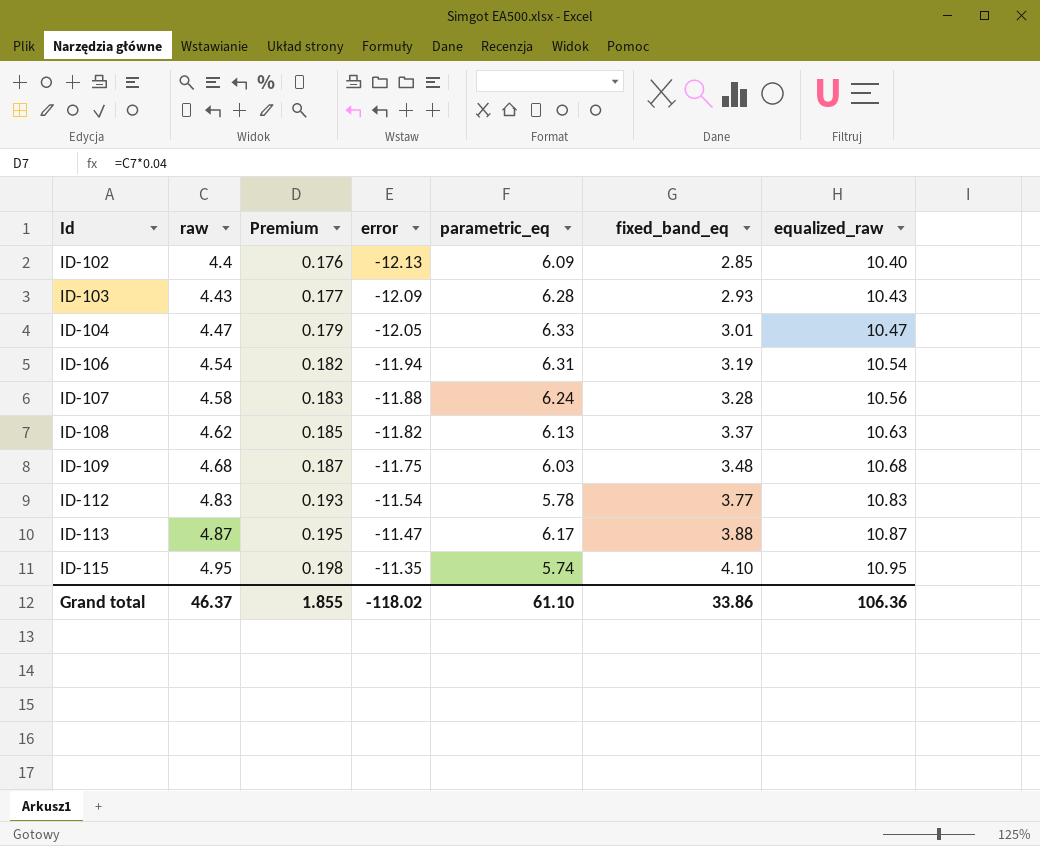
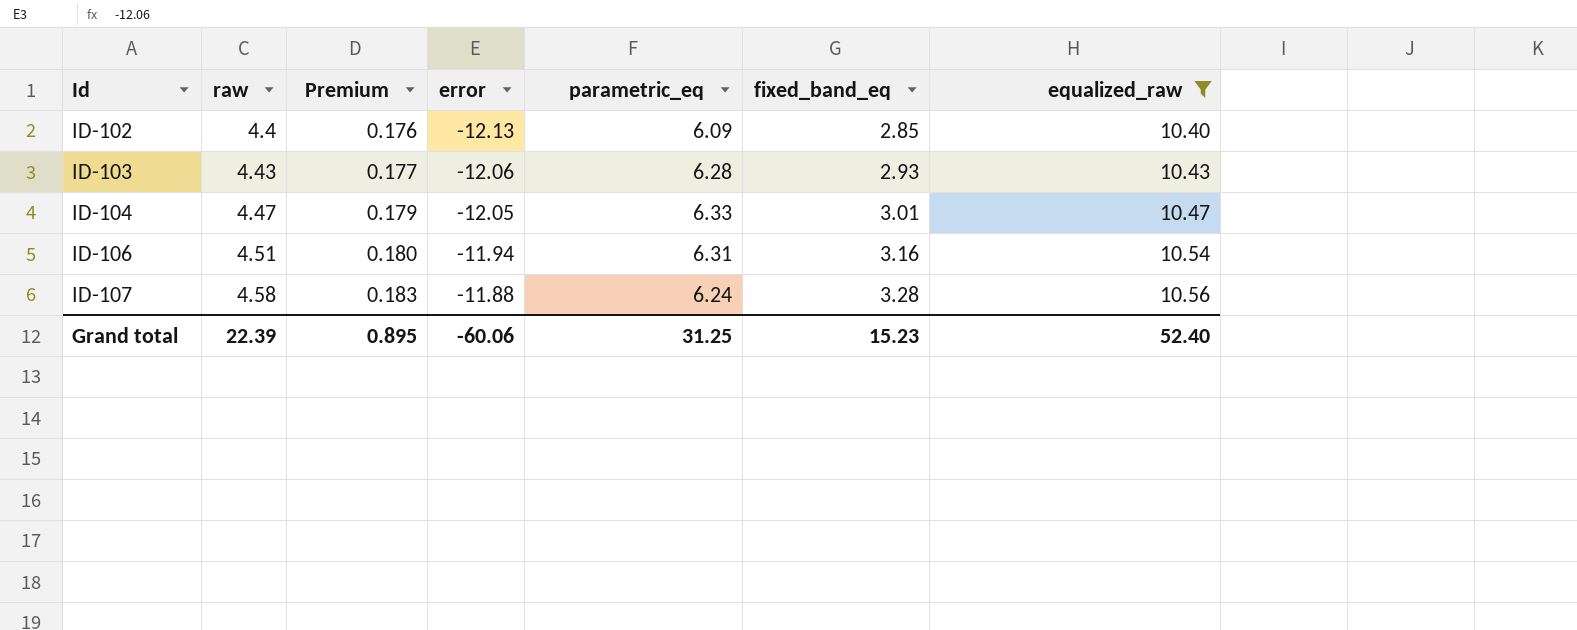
filter: none -> equalized_raw <= 10.56
ID-103 | error: -12.09 -> -12.06
ID-106 | raw: 4.54 -> 4.51
ID-106 | Premium: 0.182 -> 0.180
ID-106 | fixed_band_eq: 3.19 -> 3.16
Grand total | raw: 46.37 -> 22.39
Grand total | Premium: 1.855 -> 0.895
Grand total | error: -118.02 -> -60.06
Grand total | parametric_eq: 61.10 -> 31.25
Grand total | fixed_band_eq: 33.86 -> 15.23
Grand total | equalized_raw: 106.36 -> 52.40

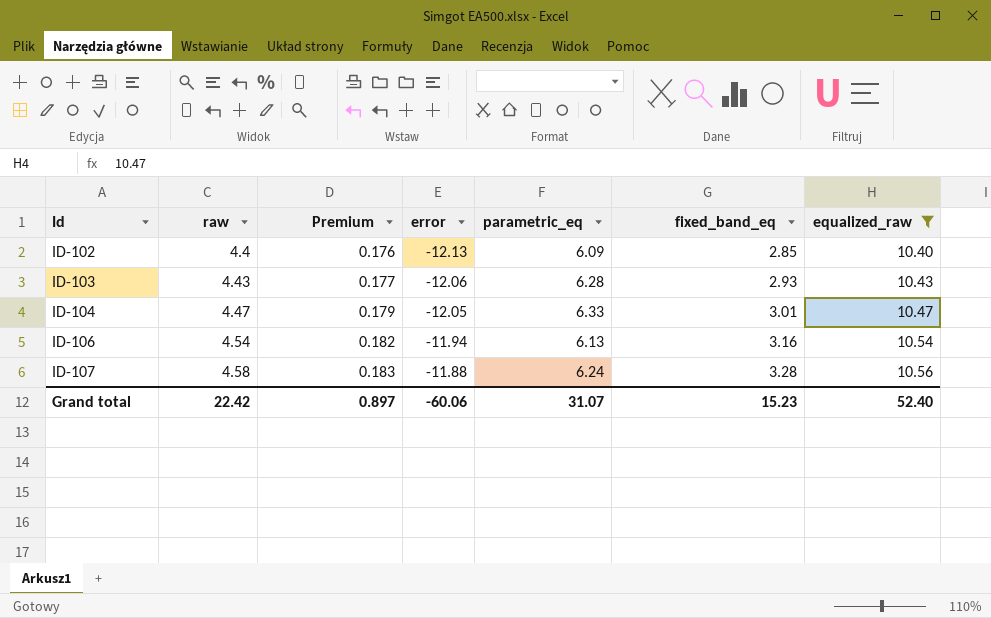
ID-106 | raw: 4.51 -> 4.54
ID-106 | Premium: 0.180 -> 0.182
ID-106 | parametric_eq: 6.31 -> 6.13
Grand total | raw: 22.39 -> 22.42
Grand total | Premium: 0.895 -> 0.897
Grand total | parametric_eq: 31.25 -> 31.07

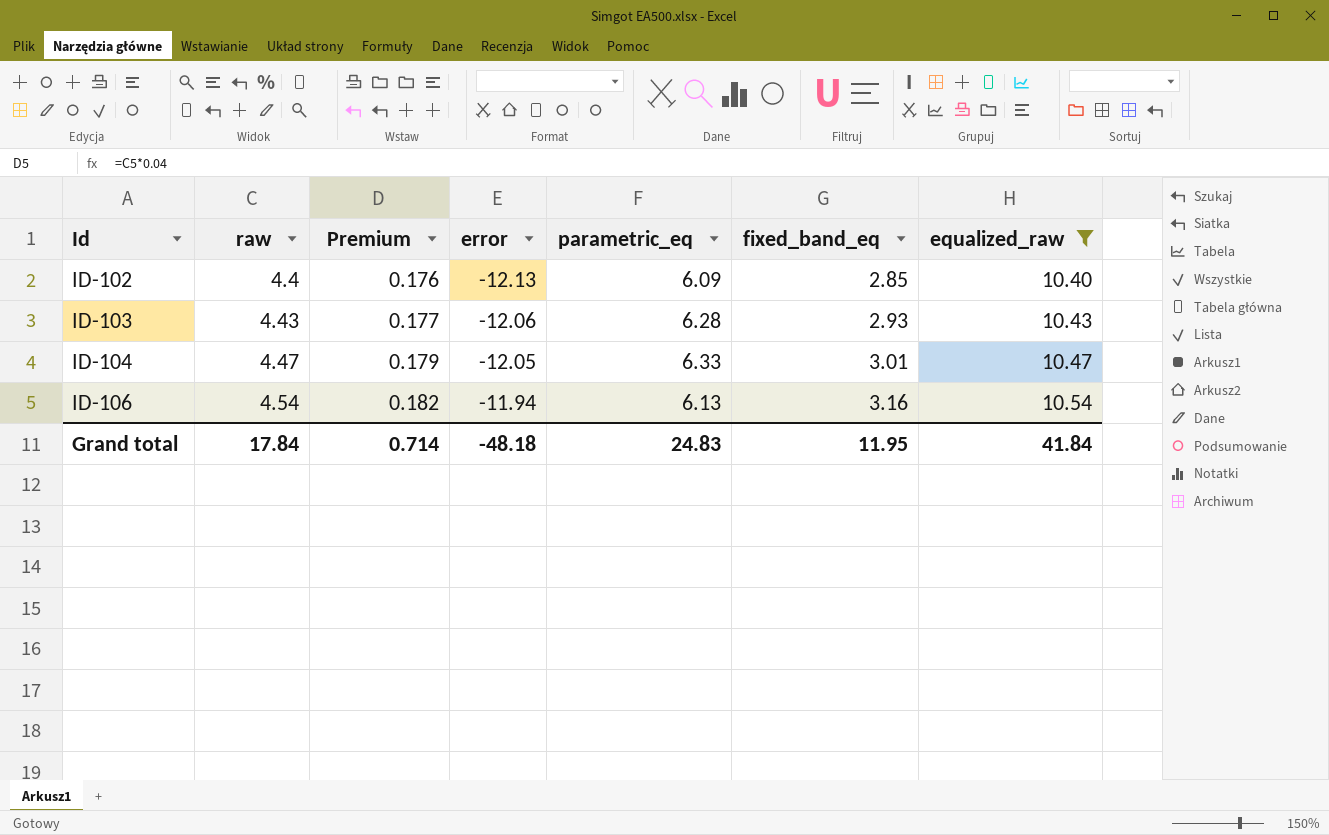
row ID-107: 4.58 | 0.183 | -11.88 | 6.24 | 3.28 | 10.56 -> none
Grand total | raw: 22.42 -> 17.84
Grand total | Premium: 0.897 -> 0.714
Grand total | error: -60.06 -> -48.18
Grand total | parametric_eq: 31.07 -> 24.83
Grand total | fixed_band_eq: 15.23 -> 11.95
Grand total | equalized_raw: 52.40 -> 41.84

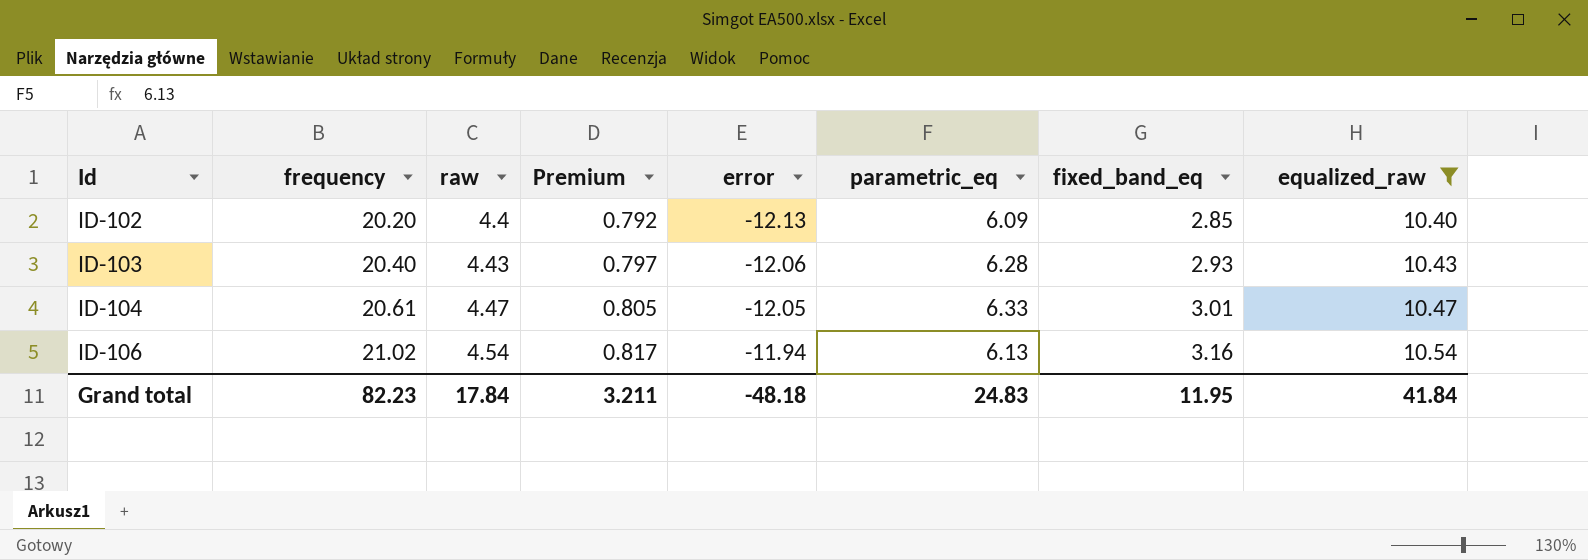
column frequency | position: none -> 2
column Premium | formula: [raw] * 0.04 -> [raw] * 0.18
Grand total | Premium: 0.714 -> 3.211

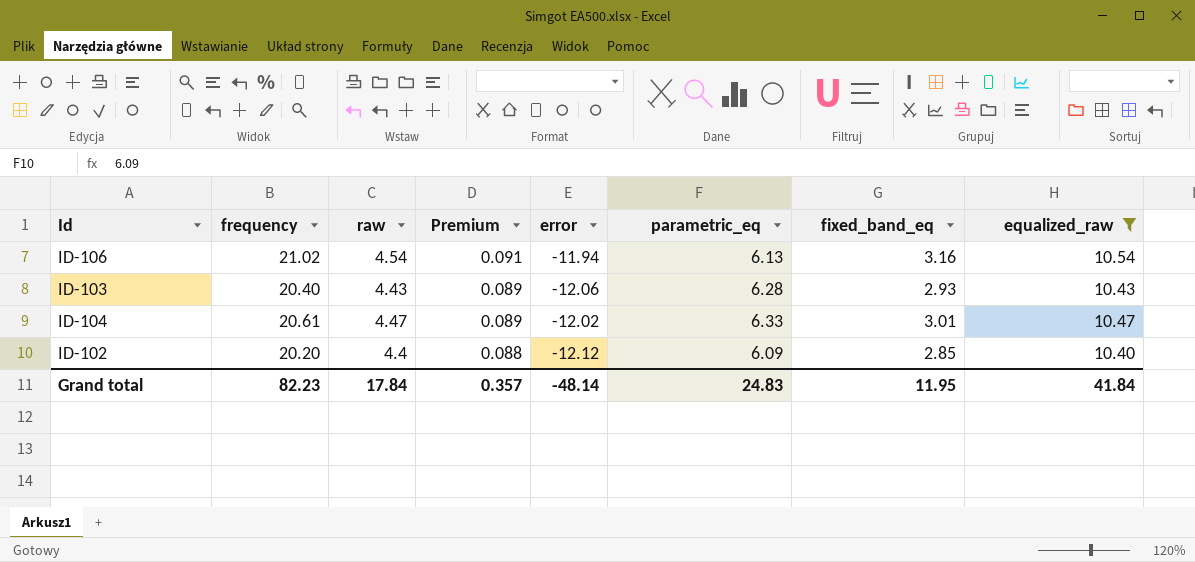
row order: Id ascending -> Premium descending
column Premium | formula: [raw] * 0.18 -> [raw] * 0.02
ID-104 | error: -12.05 -> -12.02
ID-102 | error: -12.13 -> -12.12
Grand total | Premium: 3.211 -> 0.357
Grand total | error: -48.18 -> -48.14

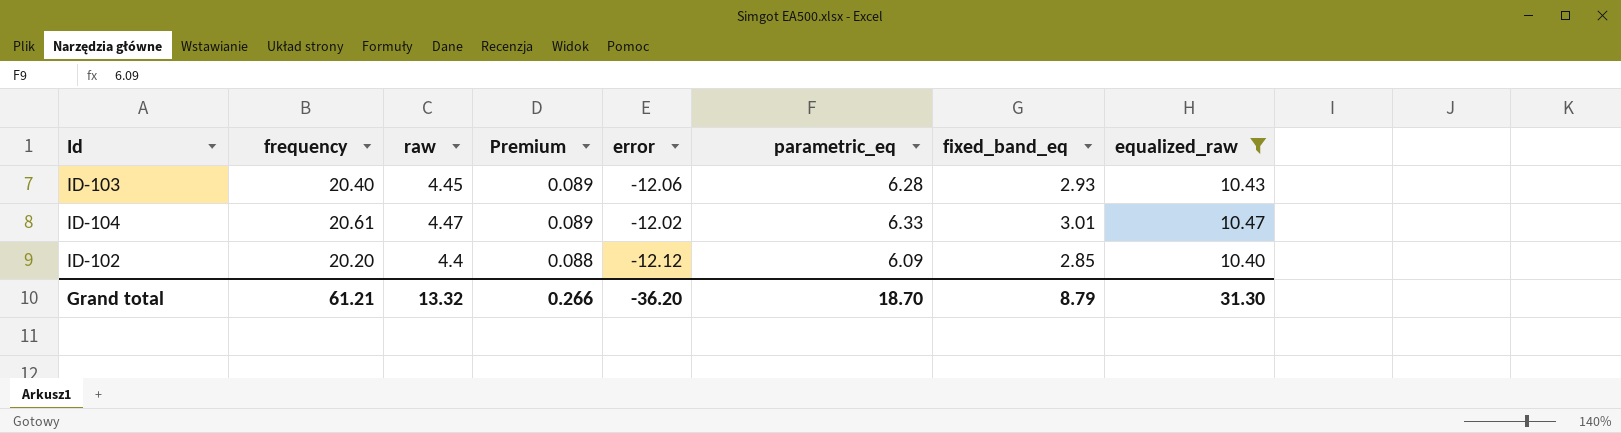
row ID-106: 21.02 | 4.54 | 0.091 | -11.94 | 6.13 | 3.16 | 10.54 -> none
ID-103 | raw: 4.43 -> 4.45
Grand total | frequency: 82.23 -> 61.21
Grand total | raw: 17.84 -> 13.32
Grand total | Premium: 0.357 -> 0.266
Grand total | error: -48.14 -> -36.20
Grand total | parametric_eq: 24.83 -> 18.70
Grand total | fixed_band_eq: 11.95 -> 8.79
Grand total | equalized_raw: 41.84 -> 31.30

